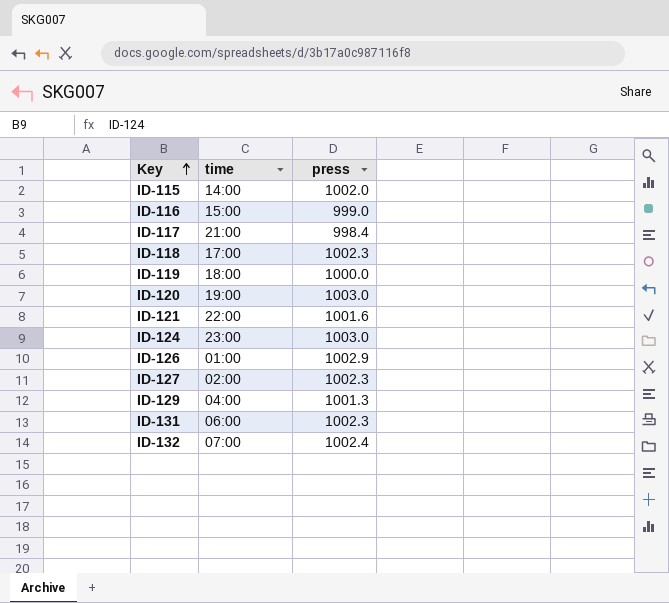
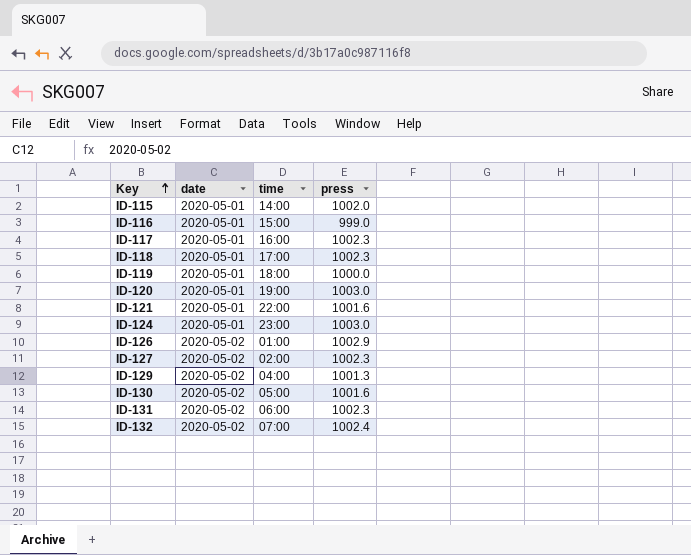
column date | position: none -> 2
ID-117 | time: 21:00 -> 16:00
ID-117 | press: 998.4 -> 1002.3
row ID-130: none -> 2020-05-02 | 05:00 | 1001.6

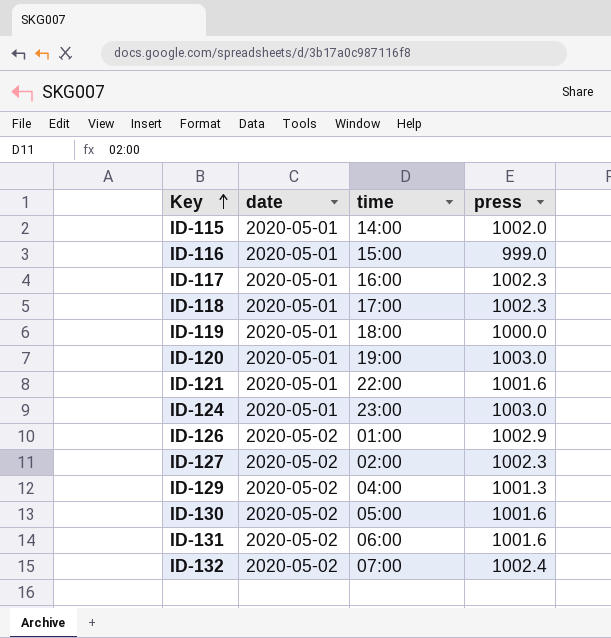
ID-131 | press: 1002.3 -> 1001.6

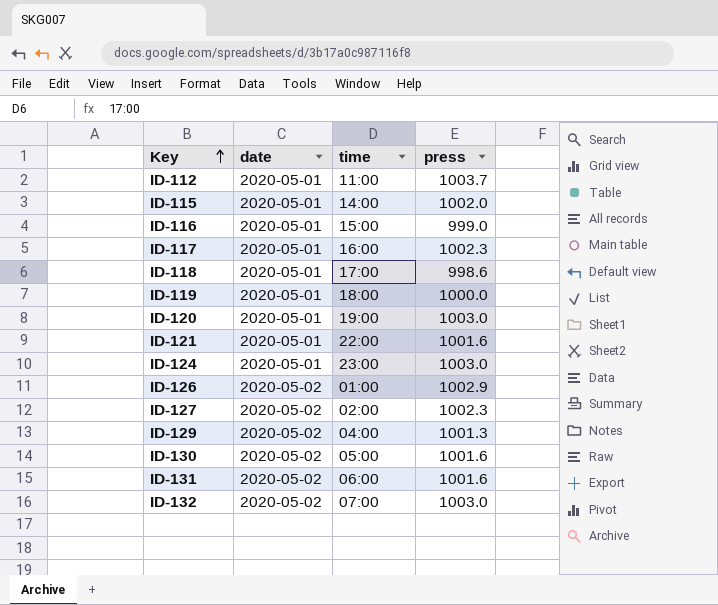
row ID-112: none -> 2020-05-01 | 11:00 | 1003.7
ID-118 | press: 1002.3 -> 998.6
ID-132 | press: 1002.4 -> 1003.0

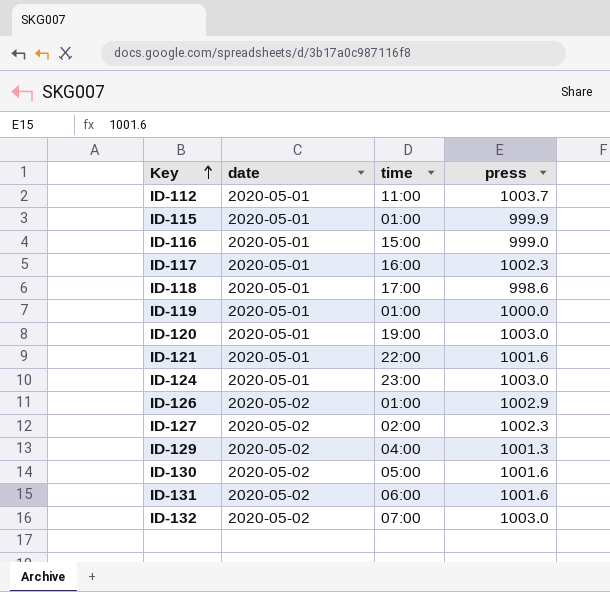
ID-115 | time: 14:00 -> 01:00
ID-115 | press: 1002.0 -> 999.9
ID-119 | time: 18:00 -> 01:00

